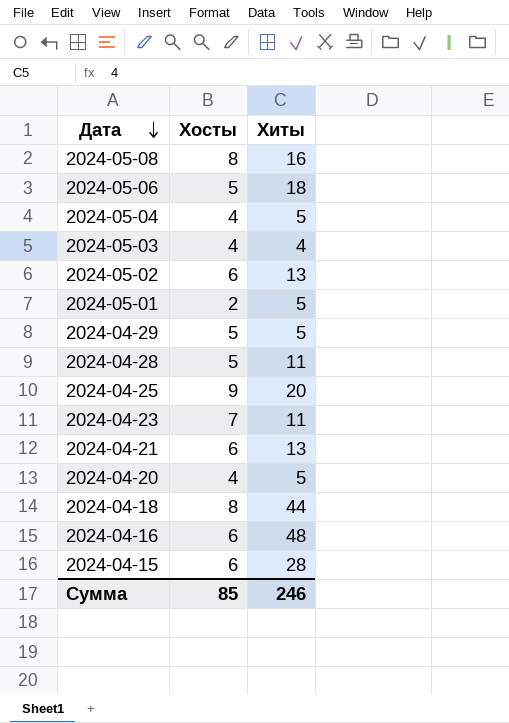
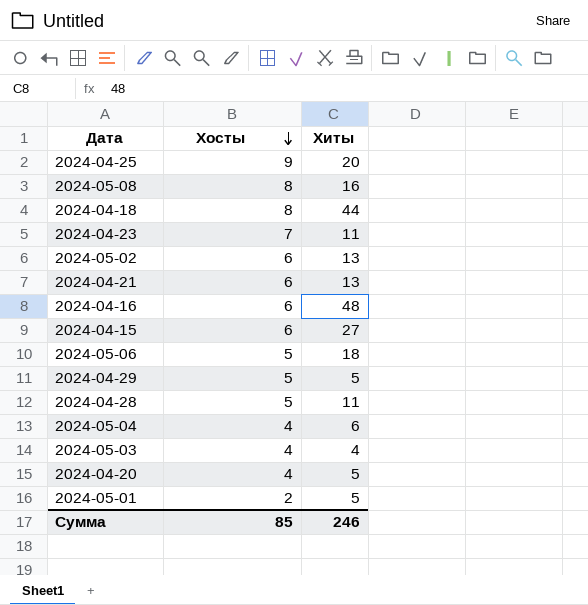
row order: Дата descending -> Хосты descending
2024-04-15 | Хиты: 28 -> 27
2024-05-04 | Хиты: 5 -> 6

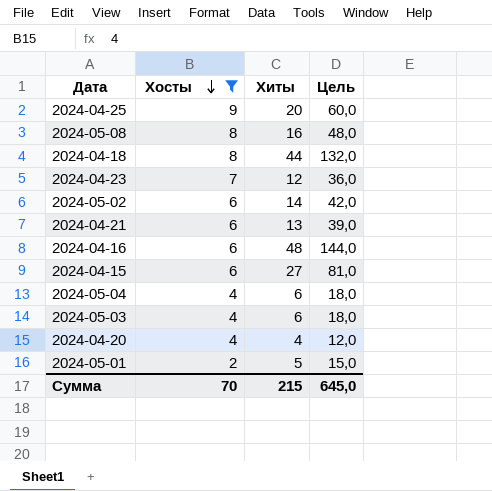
filter: none -> Хосты != 5
column Цель | formula: none -> [Хиты] * 3
2024-04-23 | Хиты: 11 -> 12
2024-05-02 | Хиты: 13 -> 14
2024-05-03 | Хиты: 4 -> 6
2024-04-20 | Хиты: 5 -> 4
Сумма | Хосты: 85 -> 70
Сумма | Хиты: 246 -> 215

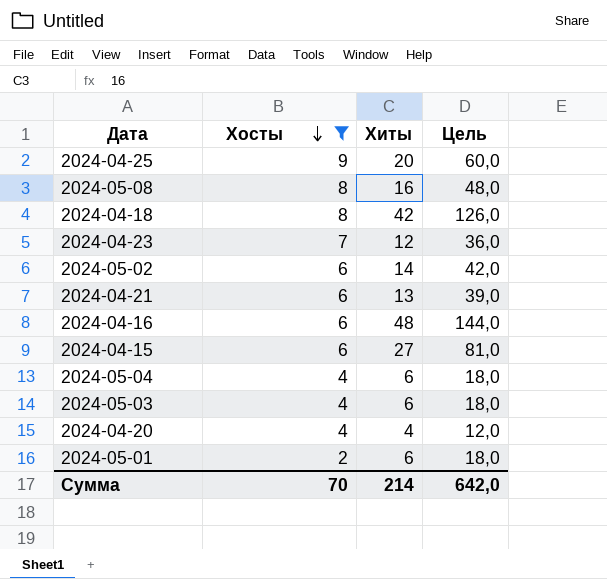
2024-04-18 | Хиты: 44 -> 42
2024-04-18 | Цель: 132,0 -> 126,0
2024-05-01 | Хиты: 5 -> 6
2024-05-01 | Цель: 15,0 -> 18,0
Сумма | Хиты: 215 -> 214
Сумма | Цель: 645,0 -> 642,0

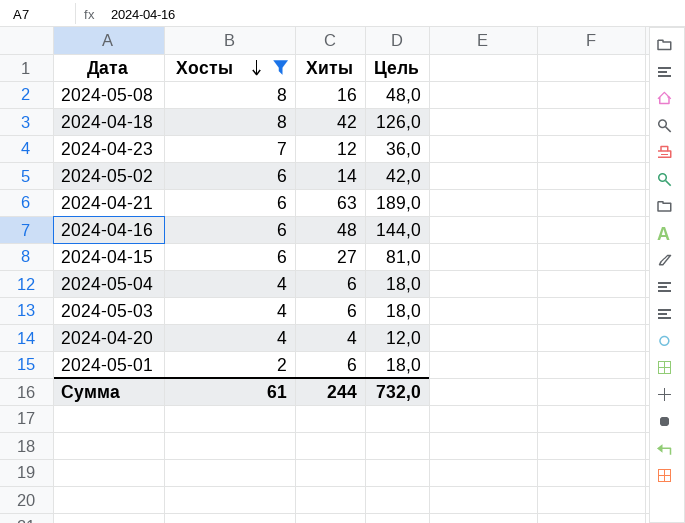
row 2024-04-25: 9 | 20 | 60,0 -> none
2024-04-21 | Хиты: 13 -> 63
2024-04-21 | Цель: 39,0 -> 189,0
Сумма | Хосты: 70 -> 61
Сумма | Хиты: 214 -> 244
Сумма | Цель: 642,0 -> 732,0

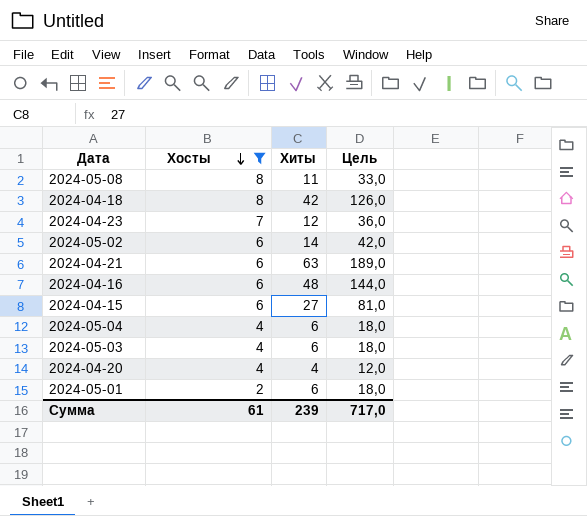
2024-05-08 | Хиты: 16 -> 11
2024-05-08 | Цель: 48,0 -> 33,0
Сумма | Хиты: 244 -> 239
Сумма | Цель: 732,0 -> 717,0

